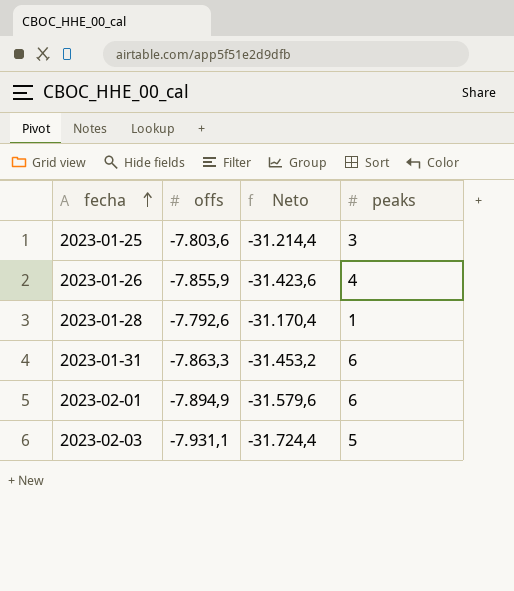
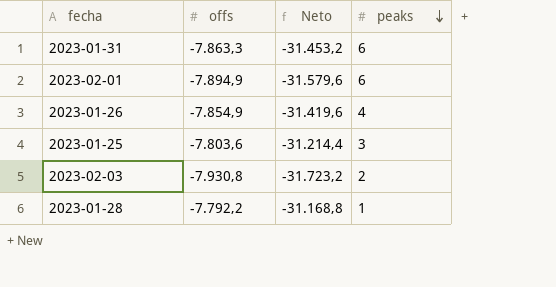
row order: fecha ascending -> peaks descending
2023-01-26 | offs: -7.855,9 -> -7.854,9
2023-01-26 | Neto: -31.423,6 -> -31.419,6
2023-02-03 | offs: -7.931,1 -> -7.930,8
2023-02-03 | Neto: -31.724,4 -> -31.723,2
2023-02-03 | peaks: 5 -> 2
2023-01-28 | offs: -7.792,6 -> -7.792,2
2023-01-28 | Neto: -31.170,4 -> -31.168,8

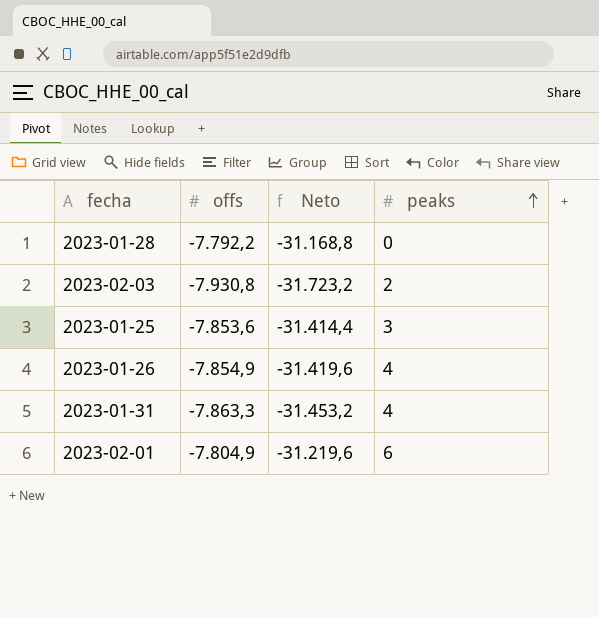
row order: peaks descending -> peaks ascending
2023-01-28 | peaks: 1 -> 0
2023-01-25 | offs: -7.803,6 -> -7.853,6
2023-01-25 | Neto: -31.214,4 -> -31.414,4
2023-01-31 | peaks: 6 -> 4
2023-02-01 | offs: -7.894,9 -> -7.804,9
2023-02-01 | Neto: -31.579,6 -> -31.219,6

